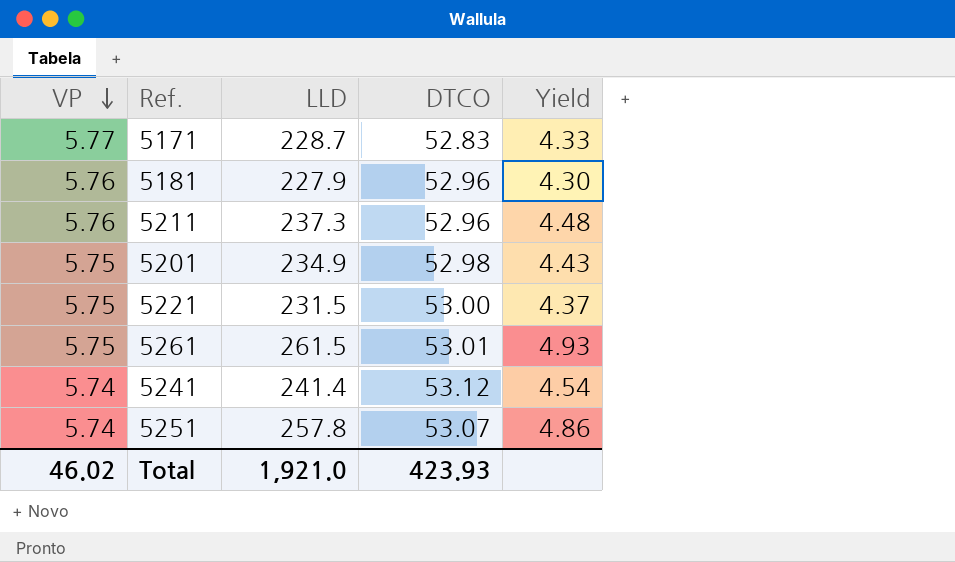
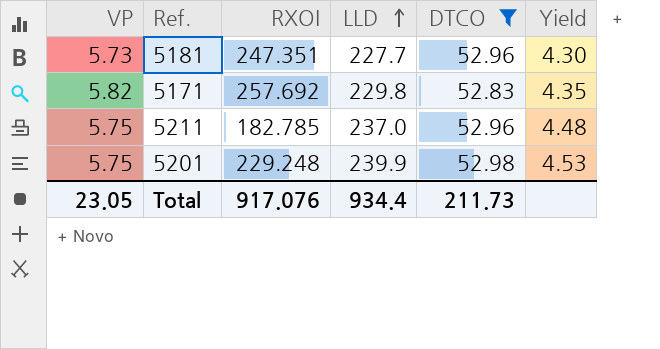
filter: none -> DTCO <= 52.98
row order: VP descending -> LLD ascending
column RXOI | position: none -> 3
5181 | VP: 5.76 -> 5.73
5181 | LLD: 227.9 -> 227.7
5171 | VP: 5.77 -> 5.82
5171 | LLD: 228.7 -> 229.8
5171 | Yield: 4.33 -> 4.35
5211 | VP: 5.76 -> 5.75
5211 | LLD: 237.3 -> 237.0
5201 | LLD: 234.9 -> 239.9
5201 | Yield: 4.43 -> 4.53
Total | VP: 46.02 -> 23.05
Total | LLD: 1,921.0 -> 934.4
Total | DTCO: 423.93 -> 211.73

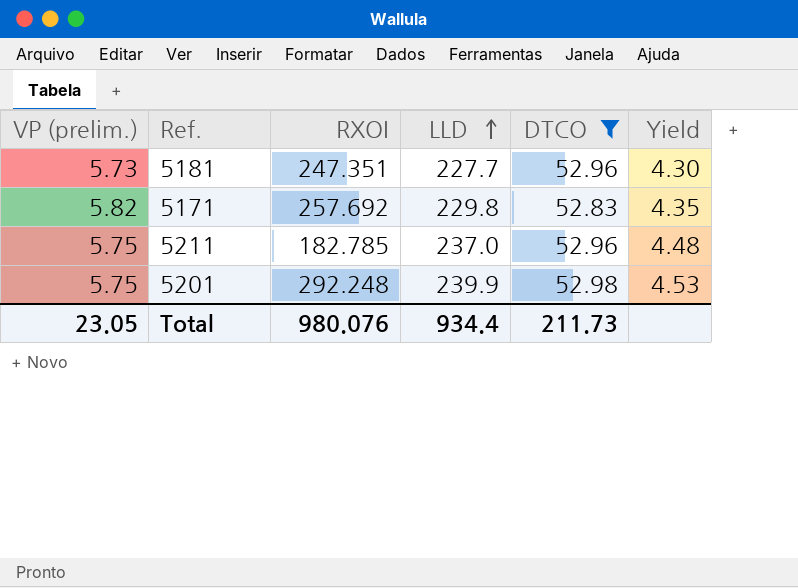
column name: VP -> VP (prelim.)
5201 | RXOI: 229.248 -> 292.248
Total | RXOI: 917.076 -> 980.076

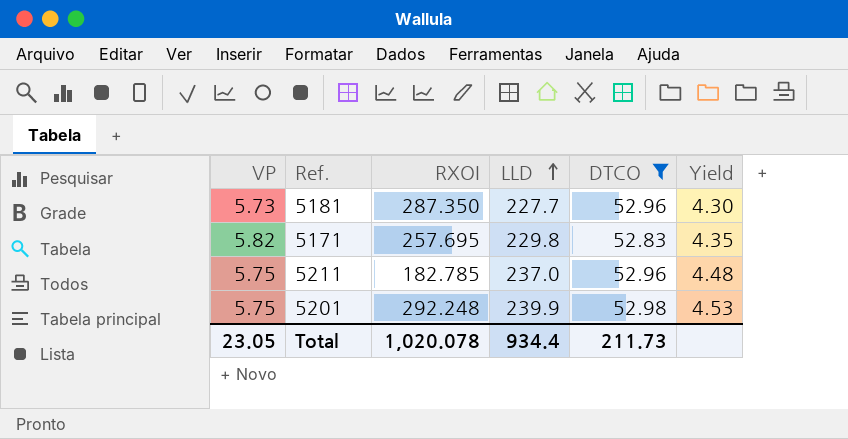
column name: VP (prelim.) -> VP
5181 | RXOI: 247.351 -> 287.350
5171 | RXOI: 257.692 -> 257.695
Total | RXOI: 980.076 -> 1,020.078

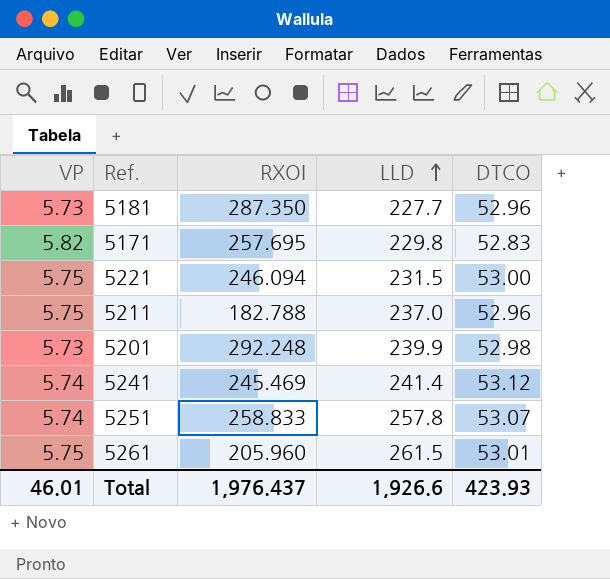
filter: DTCO <= 52.98 -> none
column Yield | formula: [LLD] / [DTCO] -> none
5211 | RXOI: 182.785 -> 182.788
5201 | VP: 5.75 -> 5.73
Total | VP: 23.05 -> 46.01
Total | RXOI: 1,020.078 -> 1,976.437
Total | LLD: 934.4 -> 1,926.6
Total | DTCO: 211.73 -> 423.93

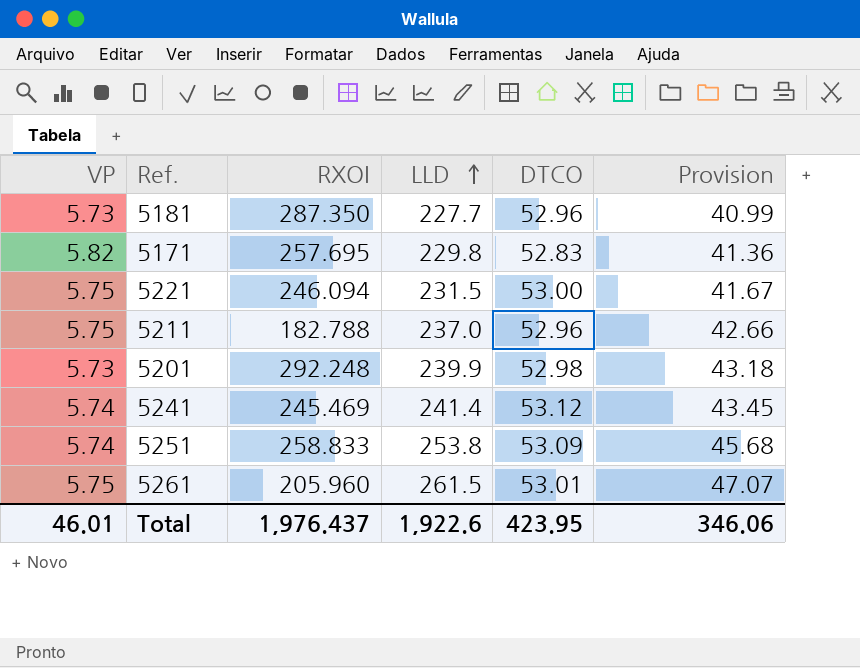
column Provision | formula: none -> [LLD] * 0.18
5251 | LLD: 257.8 -> 253.8
5251 | DTCO: 53.07 -> 53.09
Total | LLD: 1,926.6 -> 1,922.6
Total | DTCO: 423.93 -> 423.95

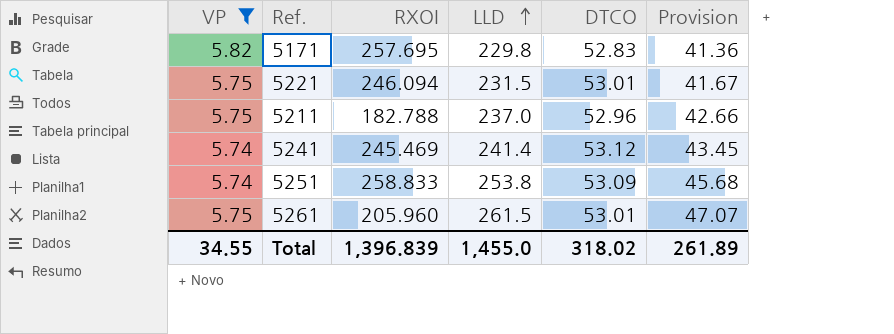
filter: none -> VP != 5.73
5221 | DTCO: 53.00 -> 53.01
Total | VP: 46.01 -> 34.55
Total | RXOI: 1,976.437 -> 1,396.839
Total | LLD: 1,922.6 -> 1,455.0
Total | DTCO: 423.95 -> 318.02
Total | Provision: 346.06 -> 261.89

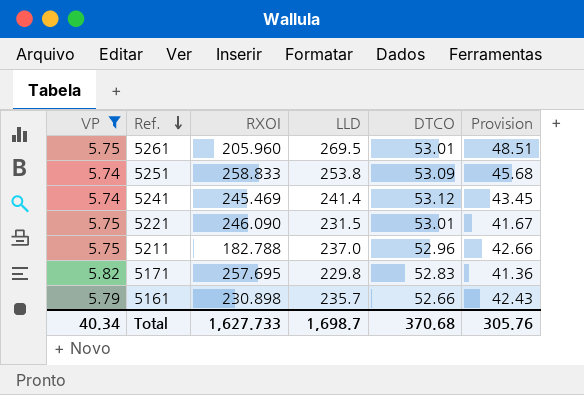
row order: LLD ascending -> Ref. descending
5261 | LLD: 261.5 -> 269.5
5261 | Provision: 47.07 -> 48.51
5221 | RXOI: 246.094 -> 246.090
row 5161: none -> 5.79 | 230.898 | 235.7 | 52.66 | 42.43
Total | VP: 34.55 -> 40.34
Total | RXOI: 1,396.839 -> 1,627.733
Total | LLD: 1,455.0 -> 1,698.7
Total | DTCO: 318.02 -> 370.68
Total | Provision: 261.89 -> 305.76

